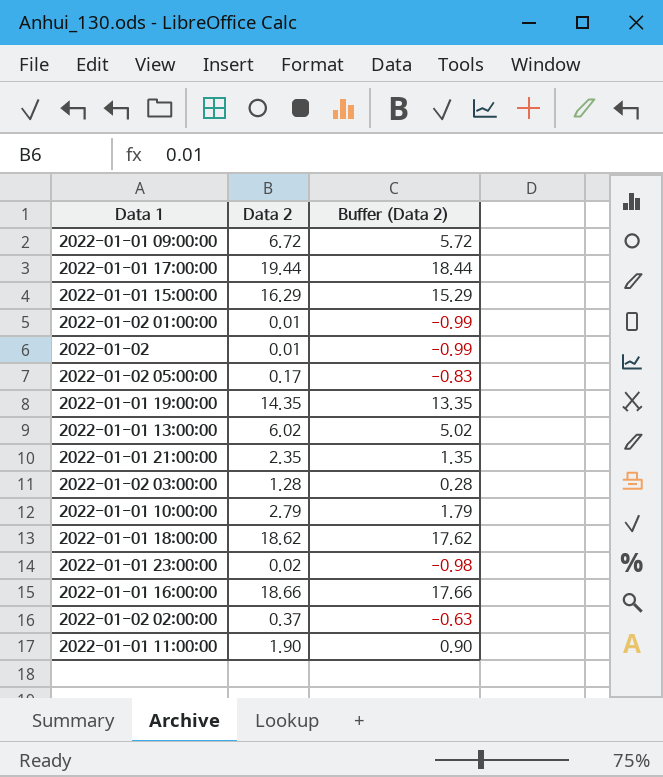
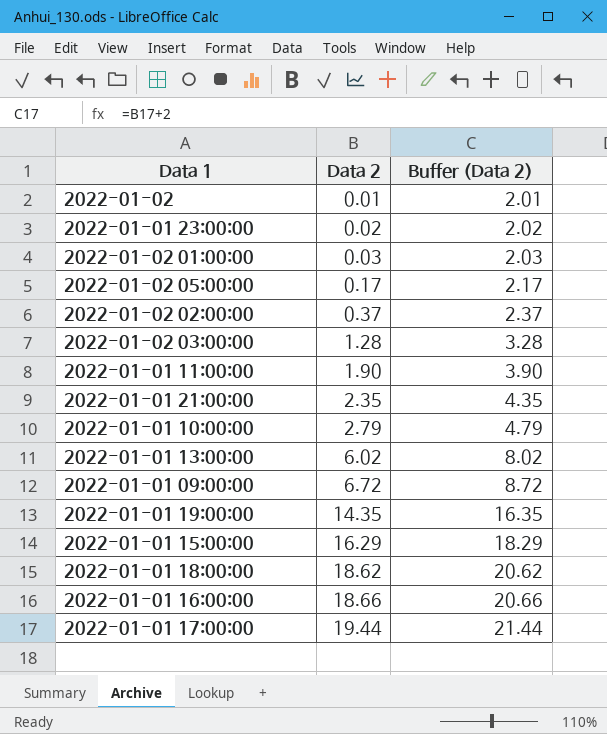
row order: none -> Data 2 ascending
column Buffer (Data 2) | formula: [Data 2] - 1 -> [Data 2] + 2
2022-01-02 01:00:00 | Data 2: 0.01 -> 0.03

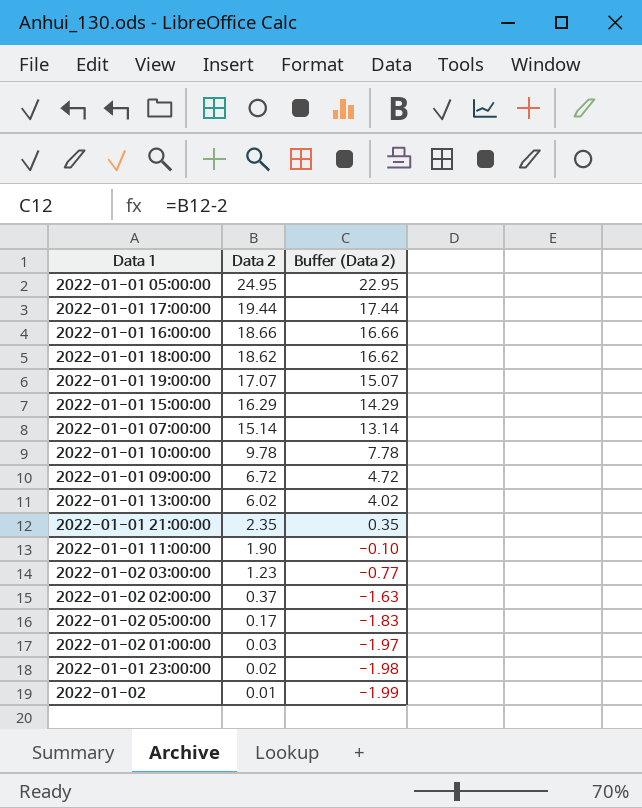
row order: Data 2 ascending -> Data 2 descending
column Buffer (Data 2) | formula: [Data 2] + 2 -> [Data 2] - 2
row 2022-01-01 05:00:00: none -> 24.95 | 22.95
2022-01-01 19:00:00 | Data 2: 14.35 -> 17.07
row 2022-01-01 07:00:00: none -> 15.14 | 13.14
2022-01-01 10:00:00 | Data 2: 2.79 -> 9.78
2022-01-02 03:00:00 | Data 2: 1.28 -> 1.23

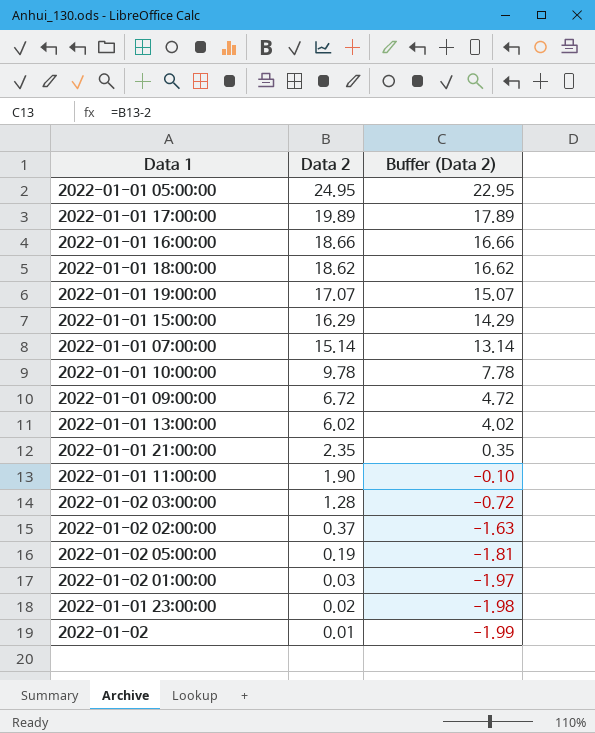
2022-01-01 17:00:00 | Data 2: 19.44 -> 19.89
2022-01-01 17:00:00 | Buffer (Data 2): 17.44 -> 17.89
2022-01-02 03:00:00 | Data 2: 1.23 -> 1.28
2022-01-02 03:00:00 | Buffer (Data 2): -0.77 -> -0.72
2022-01-02 05:00:00 | Data 2: 0.17 -> 0.19
2022-01-02 05:00:00 | Buffer (Data 2): -1.83 -> -1.81

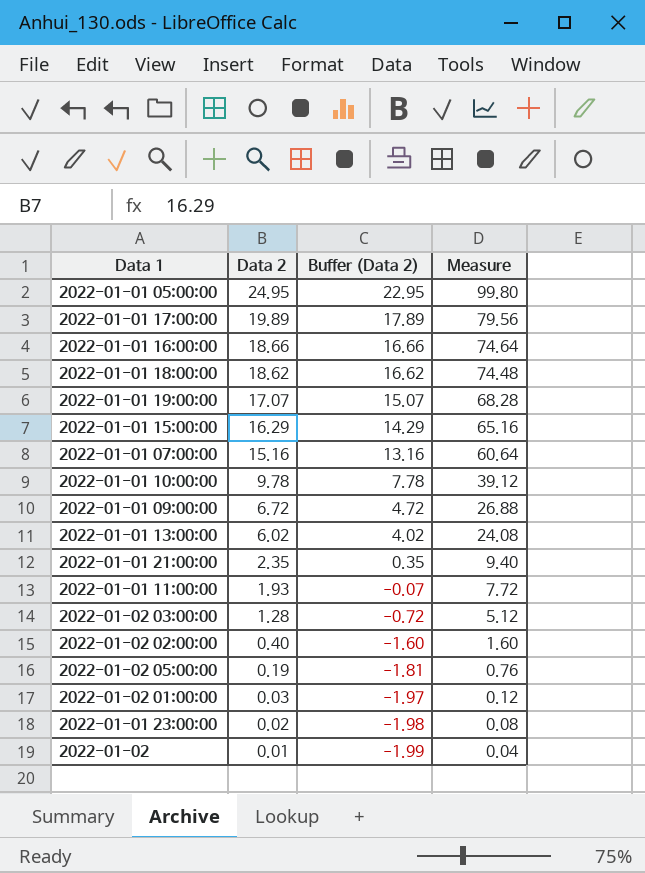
column Measure | formula: none -> [Data 2] * 4
2022-01-01 07:00:00 | Data 2: 15.14 -> 15.16
2022-01-01 07:00:00 | Buffer (Data 2): 13.14 -> 13.16
2022-01-01 11:00:00 | Data 2: 1.90 -> 1.93
2022-01-01 11:00:00 | Buffer (Data 2): -0.10 -> -0.07
2022-01-02 02:00:00 | Data 2: 0.37 -> 0.40
2022-01-02 02:00:00 | Buffer (Data 2): -1.63 -> -1.60

